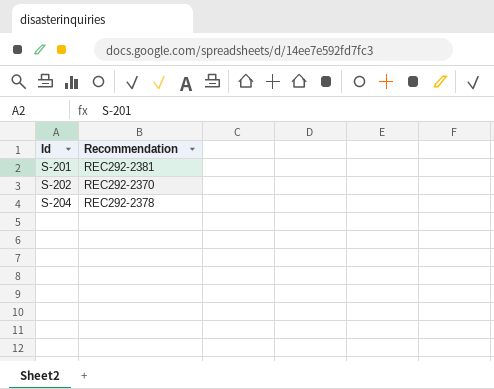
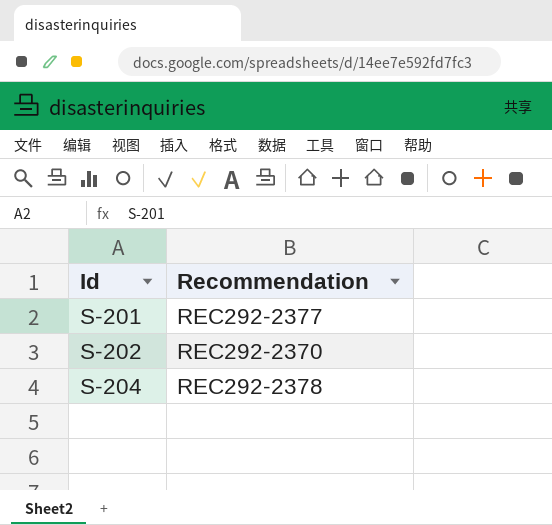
S-201 | Recommendation: REC292-2381 -> REC292-2377

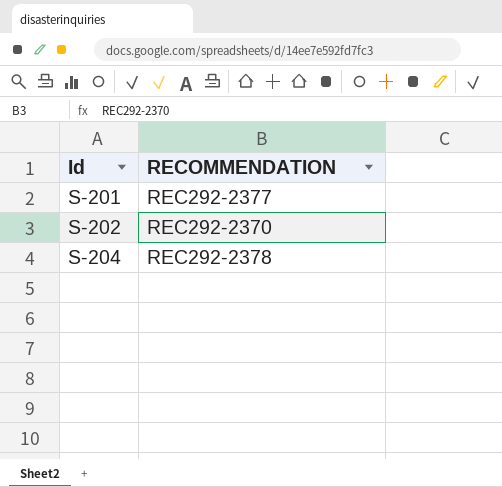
column name: Recommendation -> RECOMMENDATION

